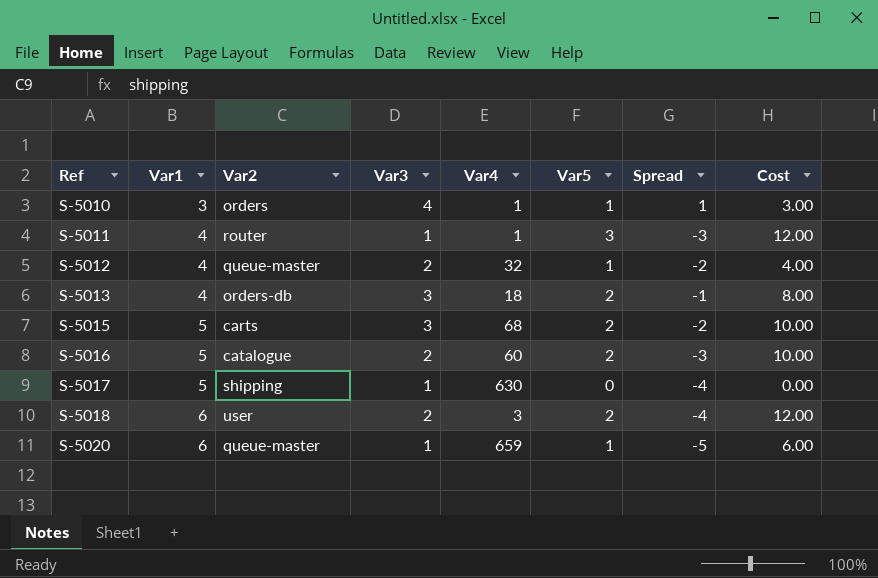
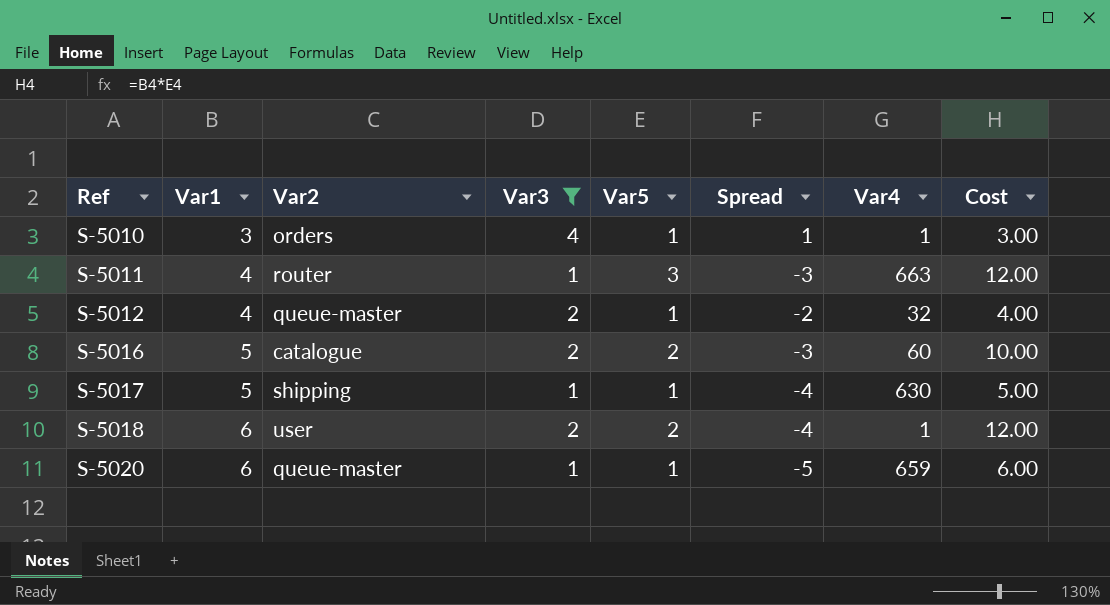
filter: none -> Var3 != 3
column Var4 | position: 5 -> 7
S-5011 | Var4: 1 -> 663
S-5017 | Var5: 0 -> 1
S-5017 | Cost: 0.00 -> 5.00
S-5018 | Var4: 3 -> 1

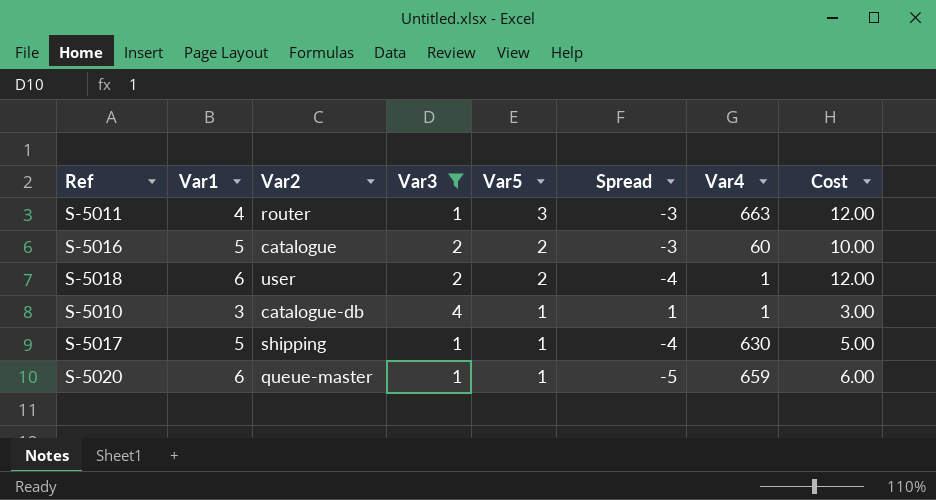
row order: Ref ascending -> Var5 descending
row S-5012: 4 | queue-master | 2 | 1 | -2 | 32 | 4.00 -> none
S-5010 | Var2: orders -> catalogue-db

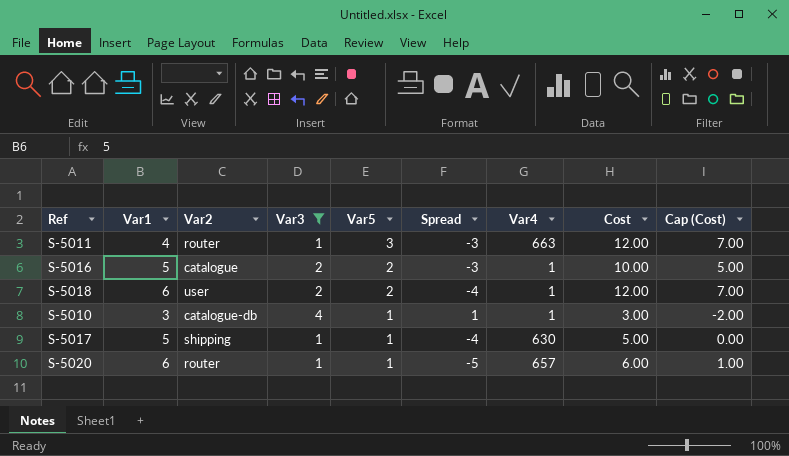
column Cap (Cost) | formula: none -> [Cost] - 5
S-5016 | Var4: 60 -> 1
S-5020 | Var2: queue-master -> router
S-5020 | Var4: 659 -> 657

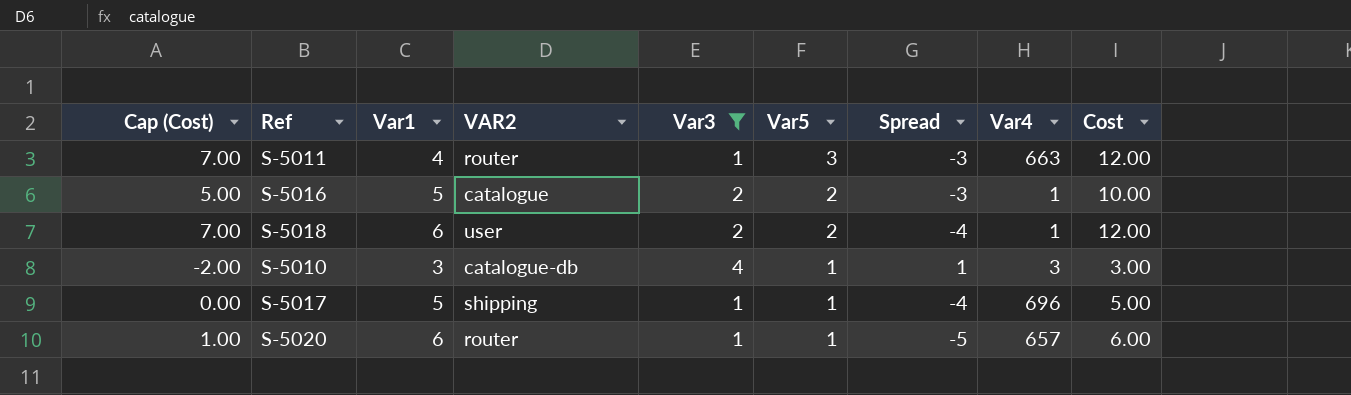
column Cap (Cost) | position: 9 -> 1
column name: Var2 -> VAR2
S-5010 | Var4: 1 -> 3
S-5017 | Var4: 630 -> 696

